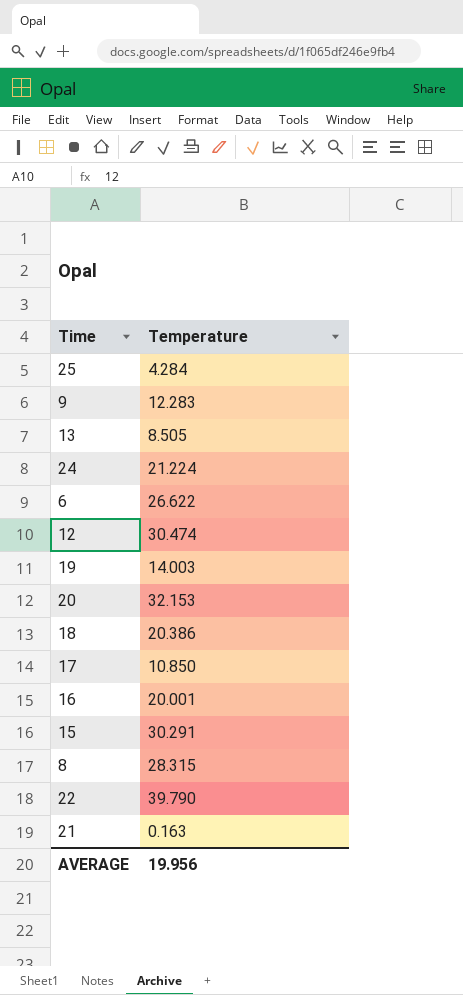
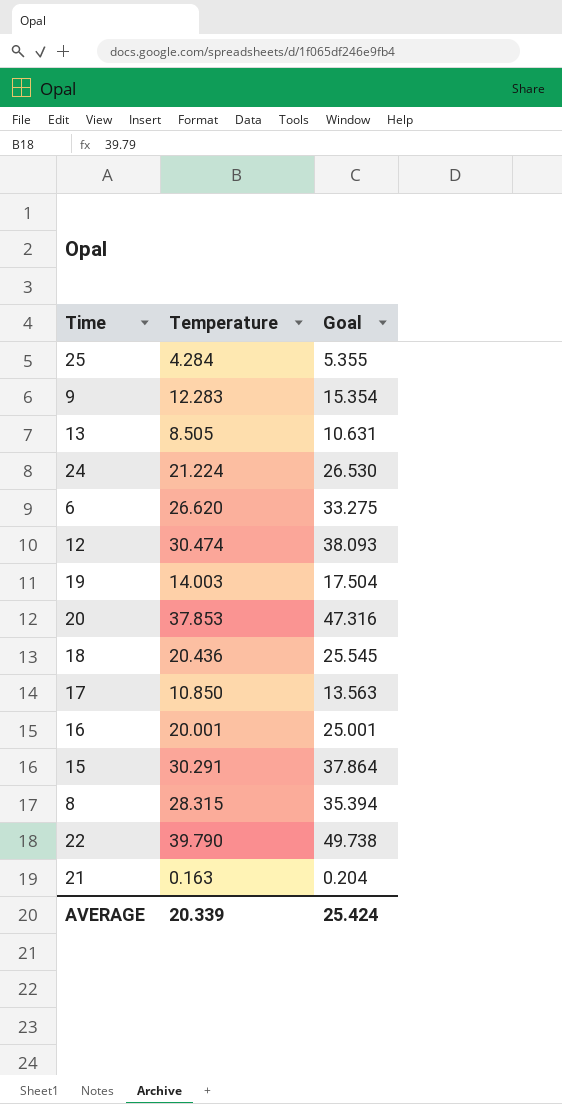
column Goal | formula: none -> [Temperature] * 1.25
6 | Temperature: 26.622 -> 26.620
20 | Temperature: 32.153 -> 37.853
18 | Temperature: 20.386 -> 20.436
AVERAGE | Temperature: 19.956 -> 20.339

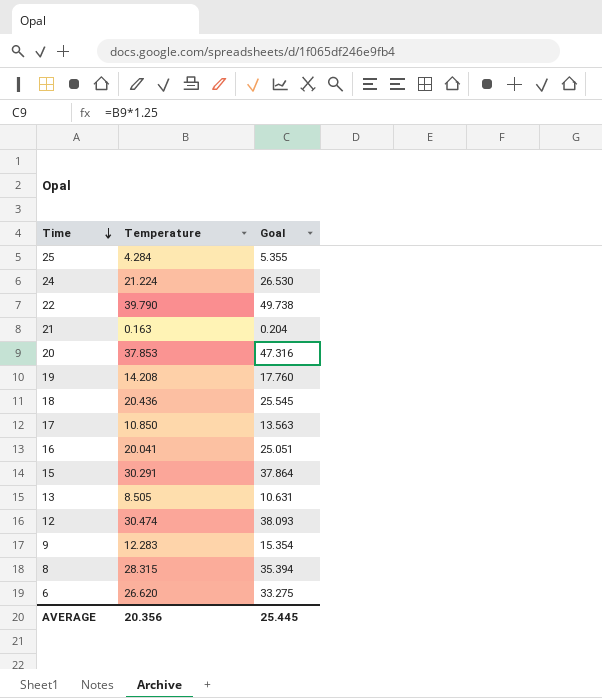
row order: none -> Time descending
19 | Temperature: 14.003 -> 14.208
19 | Goal: 17.504 -> 17.760
16 | Temperature: 20.001 -> 20.041
16 | Goal: 25.001 -> 25.051
AVERAGE | Temperature: 20.339 -> 20.356
AVERAGE | Goal: 25.424 -> 25.445

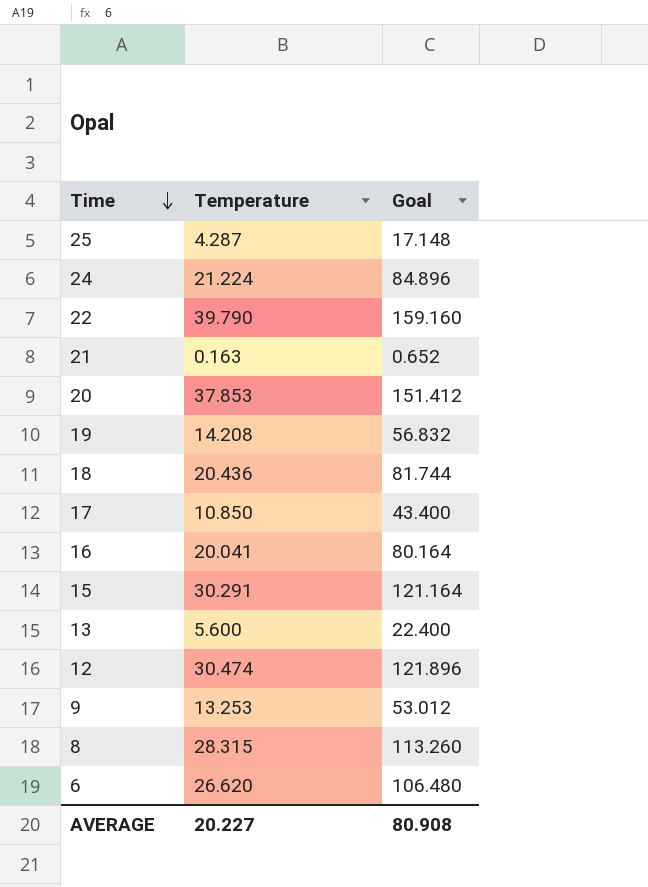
column Goal | formula: [Temperature] * 1.25 -> [Temperature] * 4
25 | Temperature: 4.284 -> 4.287
13 | Temperature: 8.505 -> 5.600
9 | Temperature: 12.283 -> 13.253
AVERAGE | Temperature: 20.356 -> 20.227
AVERAGE | Goal: 25.445 -> 80.908

